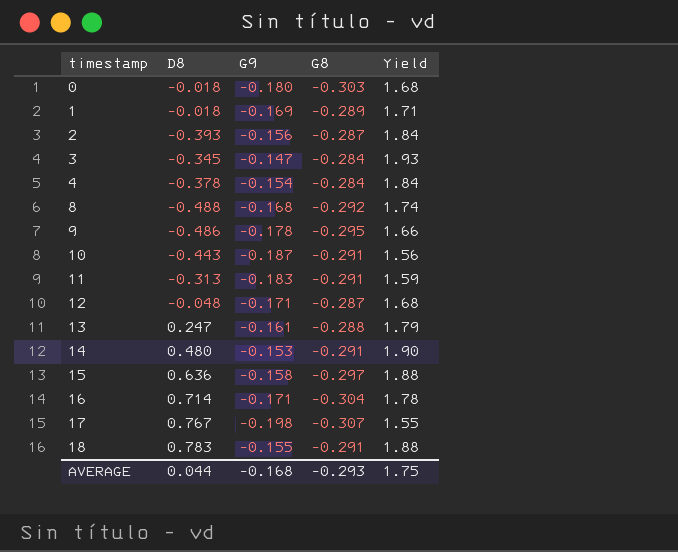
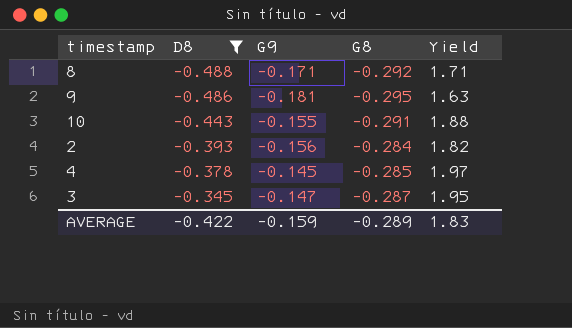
filter: none -> D8 <= -0.345
row order: timestamp ascending -> D8 ascending
8 | G9: -0.168 -> -0.171
8 | Yield: 1.74 -> 1.71
9 | G9: -0.178 -> -0.181
9 | Yield: 1.66 -> 1.63
10 | G9: -0.187 -> -0.155
10 | Yield: 1.56 -> 1.88
2 | G8: -0.287 -> -0.284
2 | Yield: 1.84 -> 1.82
4 | G9: -0.154 -> -0.145
4 | G8: -0.284 -> -0.285
4 | Yield: 1.84 -> 1.97
3 | G8: -0.284 -> -0.287
3 | Yield: 1.93 -> 1.95
AVERAGE | D8: 0.044 -> -0.422
AVERAGE | G9: -0.168 -> -0.159
AVERAGE | G8: -0.293 -> -0.289
AVERAGE | Yield: 1.75 -> 1.83

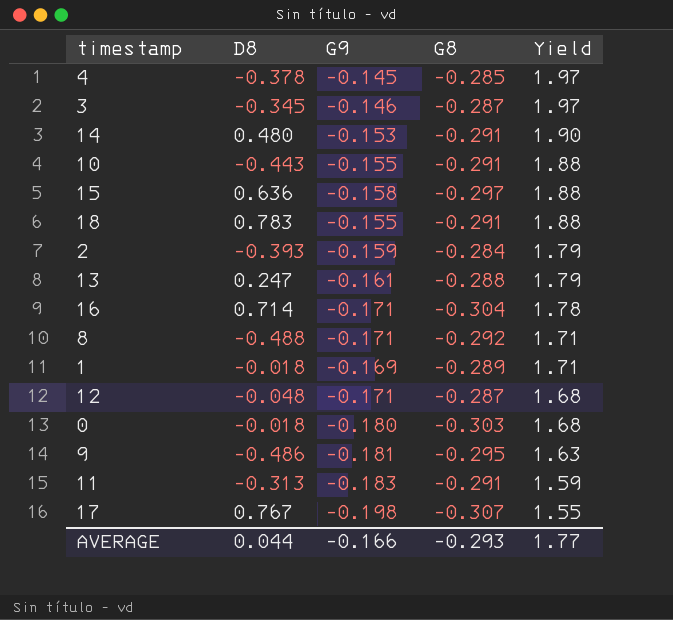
filter: D8 <= -0.345 -> none
row order: D8 ascending -> Yield descending
3 | G9: -0.147 -> -0.146
3 | Yield: 1.95 -> 1.97
2 | G9: -0.156 -> -0.159
2 | Yield: 1.82 -> 1.79
AVERAGE | D8: -0.422 -> 0.044
AVERAGE | G9: -0.159 -> -0.166
AVERAGE | G8: -0.289 -> -0.293
AVERAGE | Yield: 1.83 -> 1.77

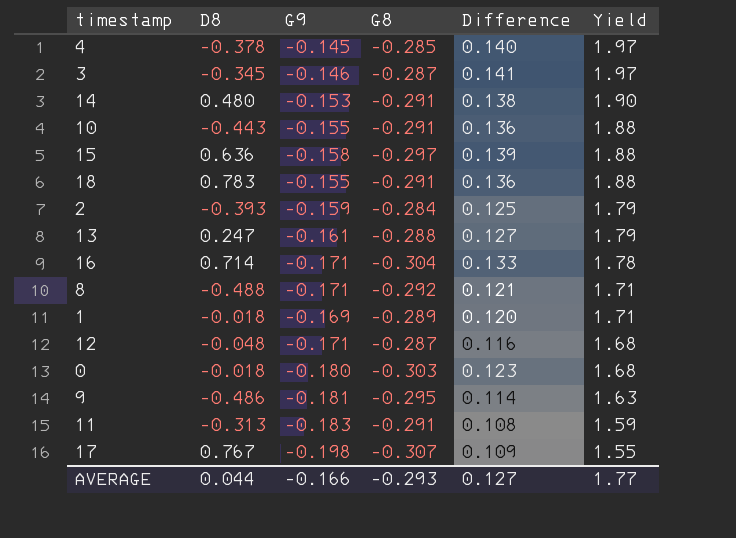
column Difference | formula: none -> [G9] - [G8]

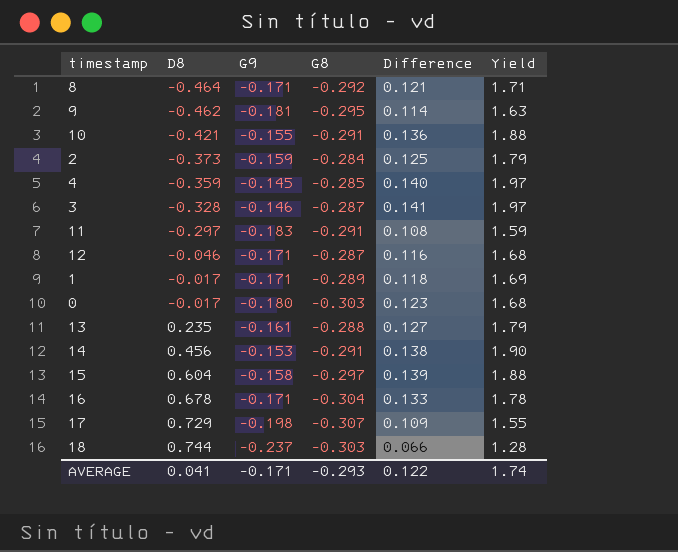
row order: Yield descending -> D8 ascending
8 | D8: -0.488 -> -0.464
9 | D8: -0.486 -> -0.462
10 | D8: -0.443 -> -0.421
2 | D8: -0.393 -> -0.373
4 | D8: -0.378 -> -0.359
3 | D8: -0.345 -> -0.328
11 | D8: -0.313 -> -0.297
12 | D8: -0.048 -> -0.046
1 | D8: -0.018 -> -0.017
1 | G9: -0.169 -> -0.171
1 | Difference: 0.120 -> 0.118
1 | Yield: 1.71 -> 1.69
0 | D8: -0.018 -> -0.017
13 | D8: 0.247 -> 0.235
14 | D8: 0.480 -> 0.456
15 | D8: 0.636 -> 0.604
16 | D8: 0.714 -> 0.678
17 | D8: 0.767 -> 0.729
18 | D8: 0.783 -> 0.744
18 | G9: -0.155 -> -0.237
18 | G8: -0.291 -> -0.303
18 | Difference: 0.136 -> 0.066
18 | Yield: 1.88 -> 1.28
AVERAGE | D8: 0.044 -> 0.041
AVERAGE | G9: -0.166 -> -0.171
AVERAGE | Difference: 0.127 -> 0.122
AVERAGE | Yield: 1.77 -> 1.74

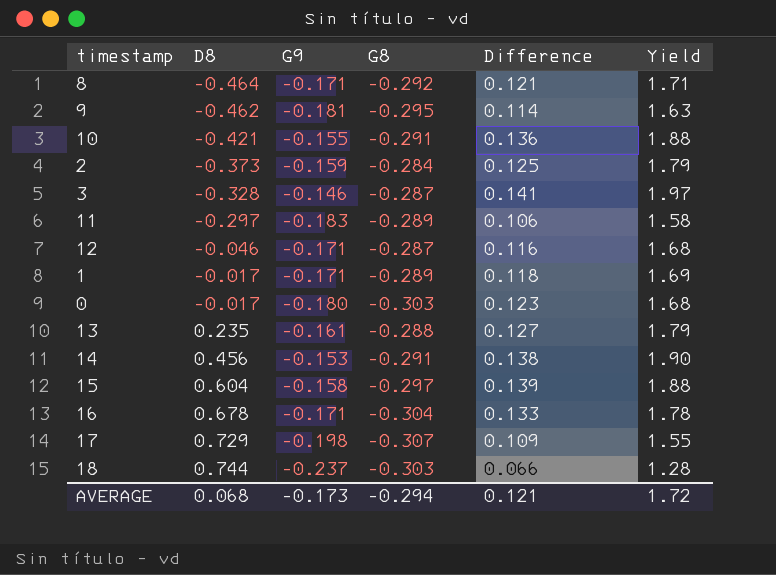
row 4: -0.359 | -0.145 | -0.285 | 0.140 | 1.97 -> none
11 | G8: -0.291 -> -0.289
11 | Difference: 0.108 -> 0.106
11 | Yield: 1.59 -> 1.58
AVERAGE | D8: 0.041 -> 0.068
AVERAGE | G9: -0.171 -> -0.173
AVERAGE | G8: -0.293 -> -0.294
AVERAGE | Difference: 0.122 -> 0.121
AVERAGE | Yield: 1.74 -> 1.72

